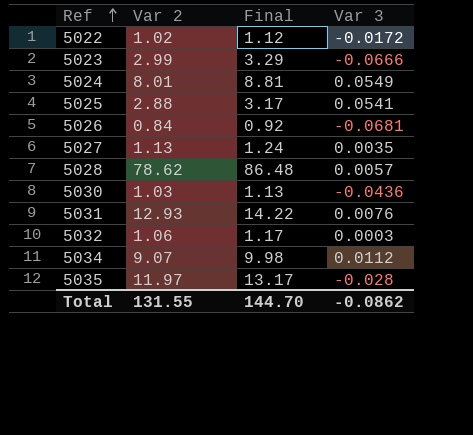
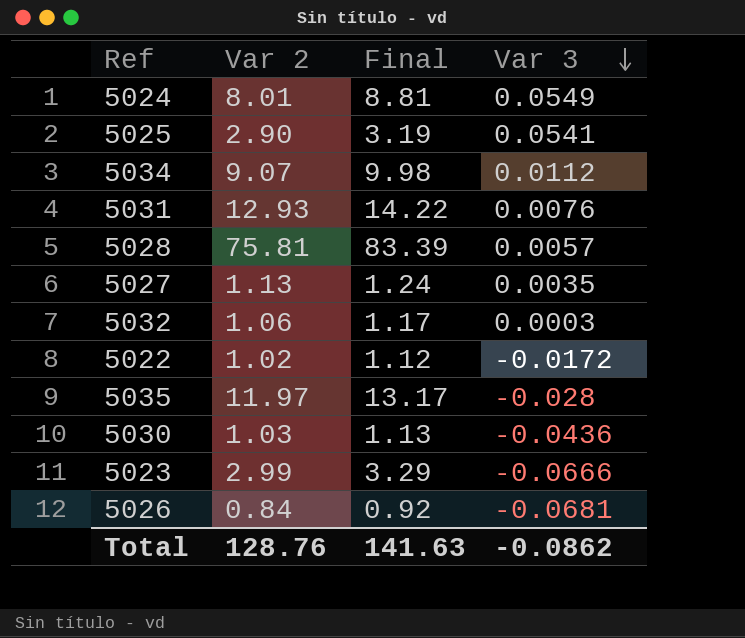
row order: Ref ascending -> Var 3 descending
5025 | Var 2: 2.88 -> 2.90
5025 | Final: 3.17 -> 3.19
5028 | Var 2: 78.62 -> 75.81
5028 | Final: 86.48 -> 83.39
Total | Var 2: 131.55 -> 128.76
Total | Final: 144.70 -> 141.63

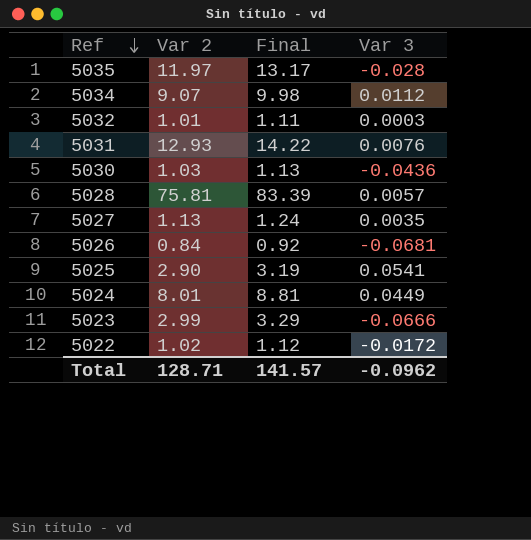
row order: Var 3 descending -> Ref descending
5032 | Var 2: 1.06 -> 1.01
5032 | Final: 1.17 -> 1.11
5024 | Var 3: 0.0549 -> 0.0449
Total | Var 2: 128.76 -> 128.71
Total | Final: 141.63 -> 141.57
Total | Var 3: -0.0862 -> -0.0962

